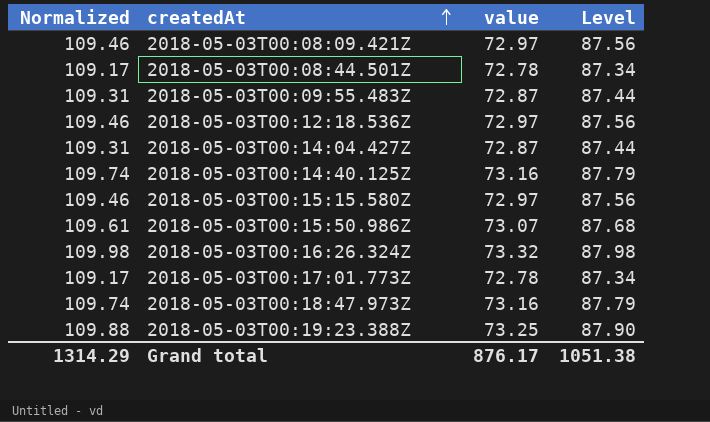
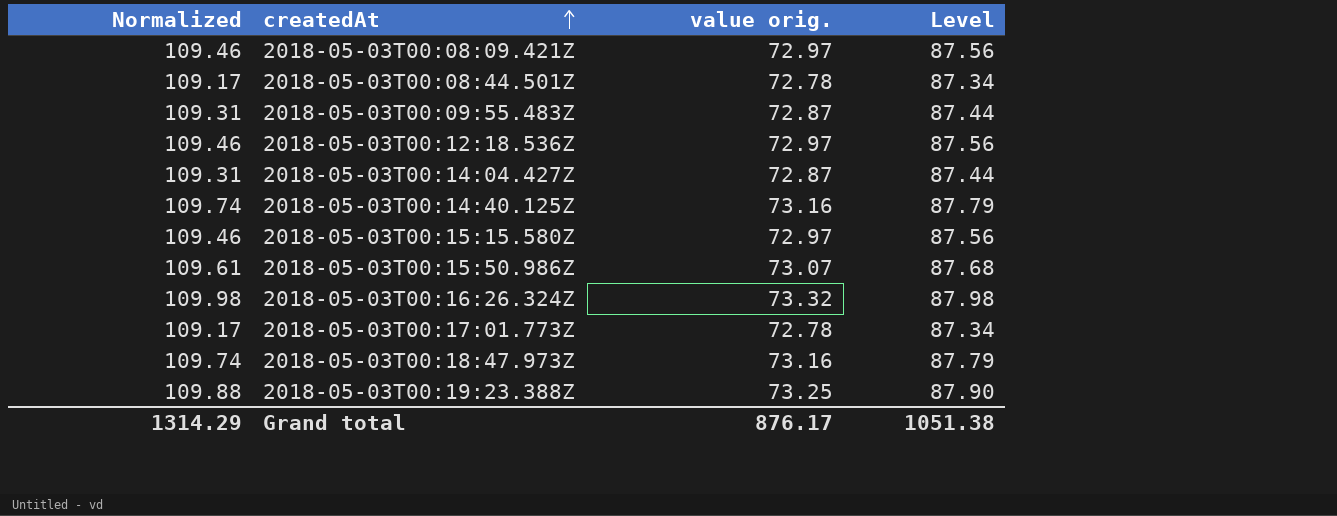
column name: value -> value orig.

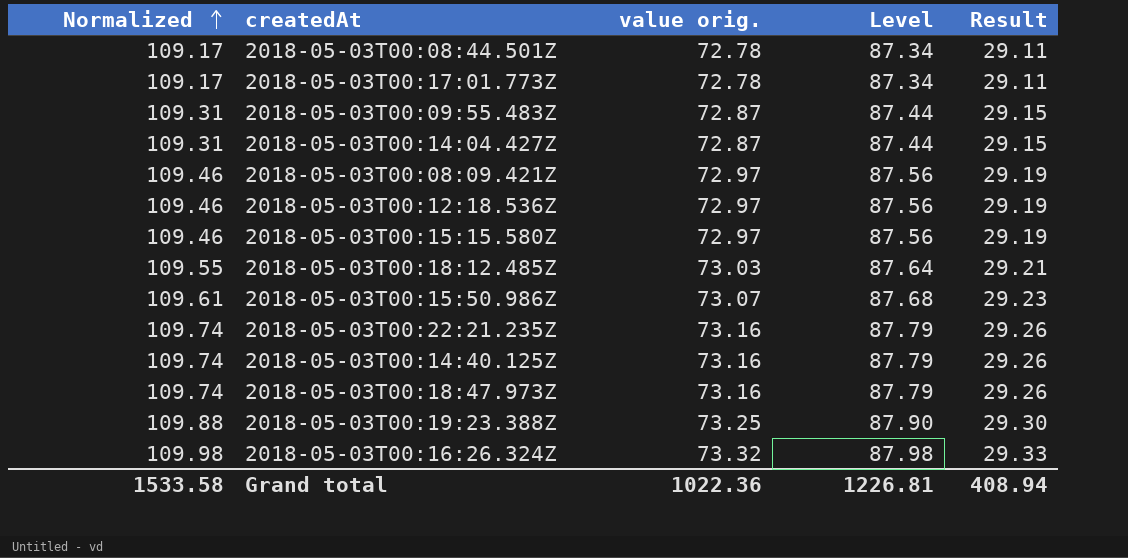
row order: createdAt ascending -> Normalized ascending
column Result | formula: none -> [value orig.] * 0.4
row 2018-05-03T00:18:12.485Z: none -> 109.55 | 73.03 | 87.64 | 29.21
row 2018-05-03T00:22:21.235Z: none -> 109.74 | 73.16 | 87.79 | 29.26
Grand total | Normalized: 1314.29 -> 1533.58
Grand total | value orig.: 876.17 -> 1022.36
Grand total | Level: 1051.38 -> 1226.81

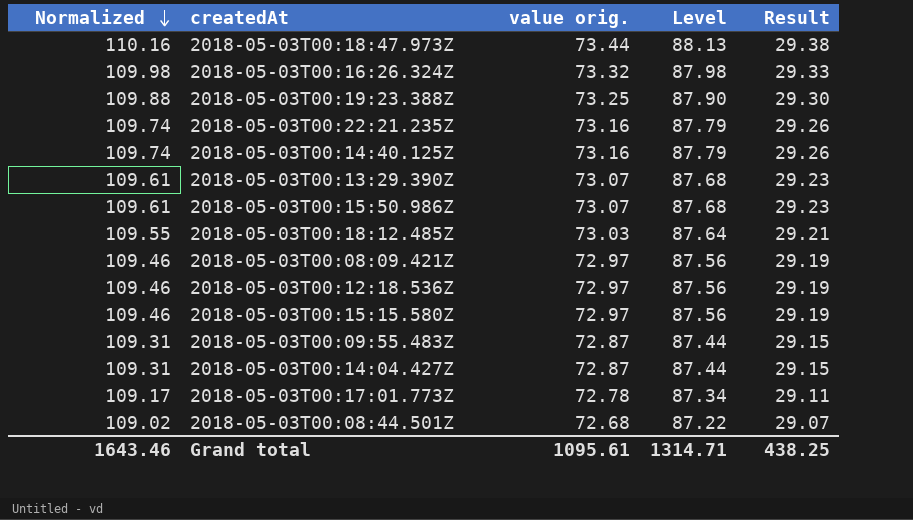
row order: Normalized ascending -> Normalized descending
2018-05-03T00:18:47.973Z | Normalized: 109.74 -> 110.16
2018-05-03T00:18:47.973Z | value orig.: 73.16 -> 73.44
2018-05-03T00:18:47.973Z | Level: 87.79 -> 88.13
2018-05-03T00:18:47.973Z | Result: 29.26 -> 29.38
row 2018-05-03T00:13:29.390Z: none -> 109.61 | 73.07 | 87.68 | 29.23
2018-05-03T00:08:44.501Z | Normalized: 109.17 -> 109.02
2018-05-03T00:08:44.501Z | value orig.: 72.78 -> 72.68
2018-05-03T00:08:44.501Z | Level: 87.34 -> 87.22
2018-05-03T00:08:44.501Z | Result: 29.11 -> 29.07
Grand total | Normalized: 1533.58 -> 1643.46
Grand total | value orig.: 1022.36 -> 1095.61
Grand total | Level: 1226.81 -> 1314.71
Grand total | Result: 408.94 -> 438.25

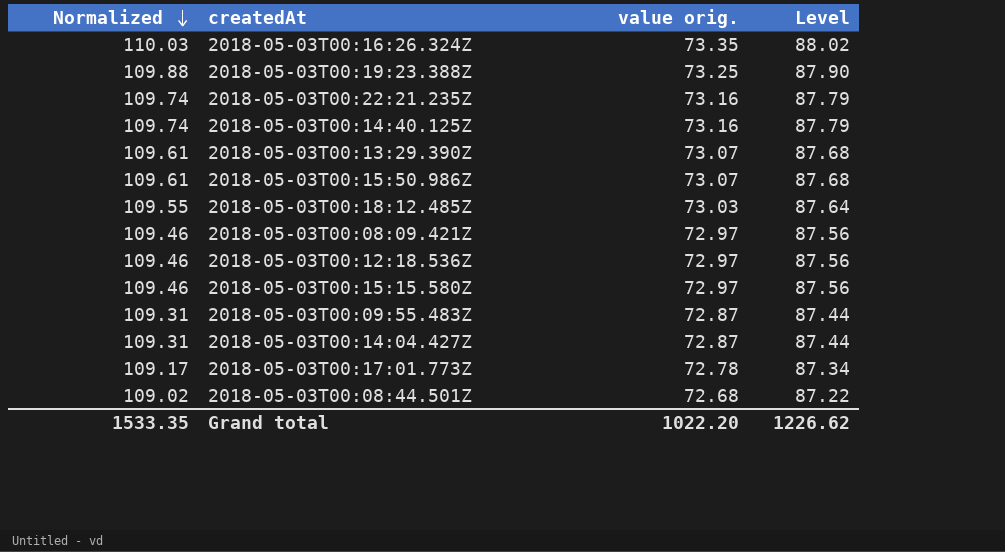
column Result | formula: [value orig.] * 0.4 -> none
row 2018-05-03T00:18:47.973Z: 110.16 | 73.44 | 88.13 | 29.38 -> none
2018-05-03T00:16:26.324Z | Normalized: 109.98 -> 110.03
2018-05-03T00:16:26.324Z | value orig.: 73.32 -> 73.35
2018-05-03T00:16:26.324Z | Level: 87.98 -> 88.02
Grand total | Normalized: 1643.46 -> 1533.35
Grand total | value orig.: 1095.61 -> 1022.20
Grand total | Level: 1314.71 -> 1226.62

